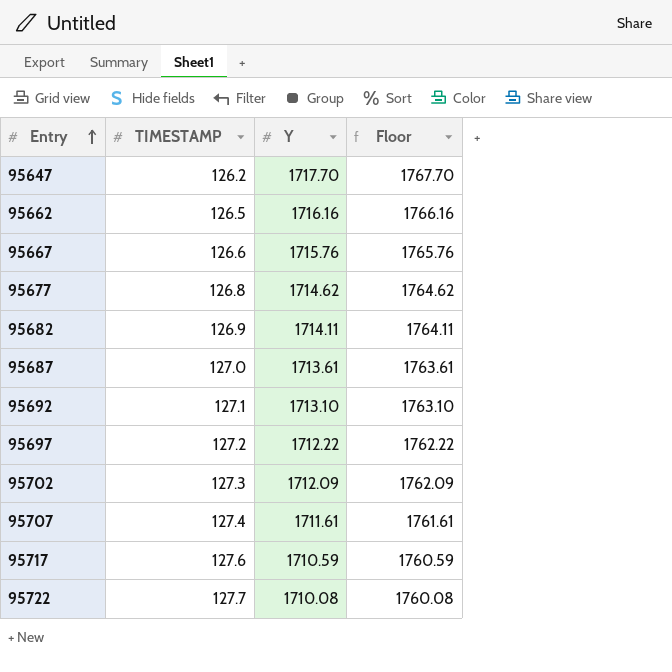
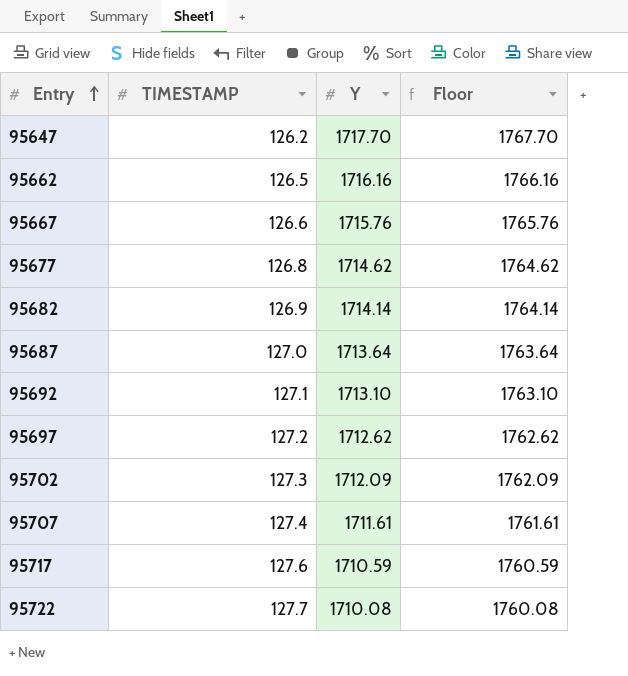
95682 | Y: 1714.11 -> 1714.14
95682 | Floor: 1764.11 -> 1764.14
95687 | Y: 1713.61 -> 1713.64
95687 | Floor: 1763.61 -> 1763.64
95697 | Y: 1712.22 -> 1712.62
95697 | Floor: 1762.22 -> 1762.62

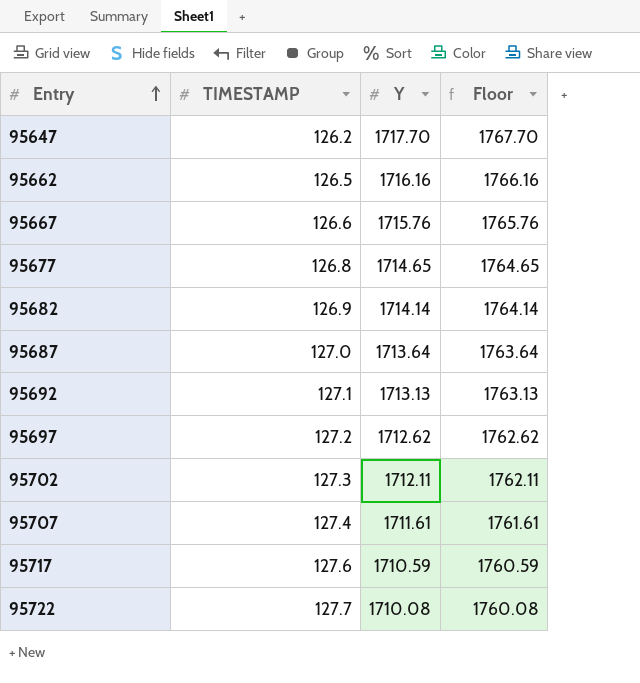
95677 | Y: 1714.62 -> 1714.65
95677 | Floor: 1764.62 -> 1764.65
95692 | Y: 1713.10 -> 1713.13
95692 | Floor: 1763.10 -> 1763.13
95702 | Y: 1712.09 -> 1712.11
95702 | Floor: 1762.09 -> 1762.11

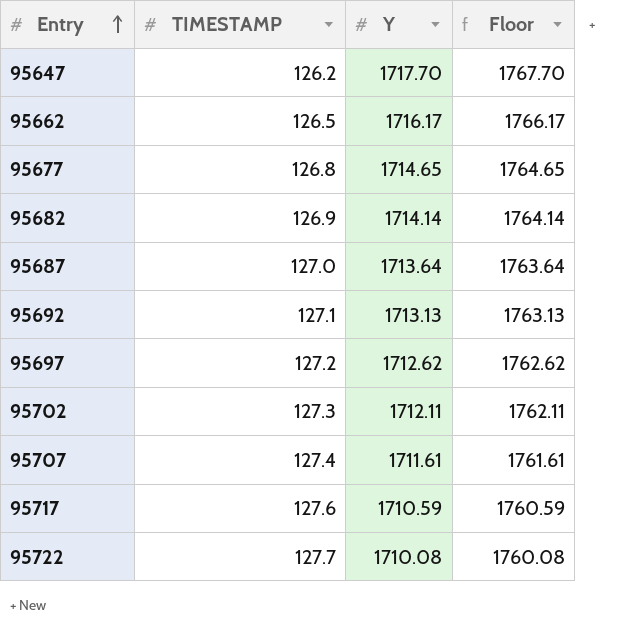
row 95667: 126.6 | 1715.76 | 1765.76 -> none
95662 | Y: 1716.16 -> 1716.17
95662 | Floor: 1766.16 -> 1766.17

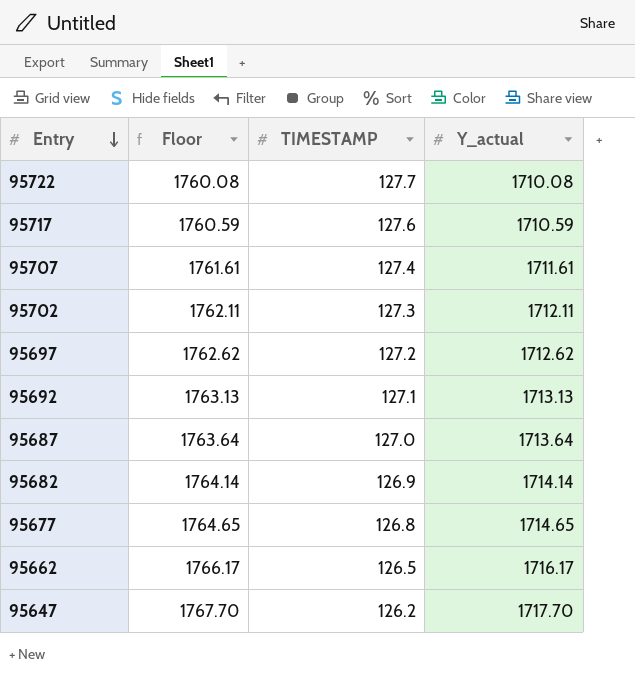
row order: Entry ascending -> Entry descending
column Floor | position: 4 -> 2
column name: Y -> Y_actual

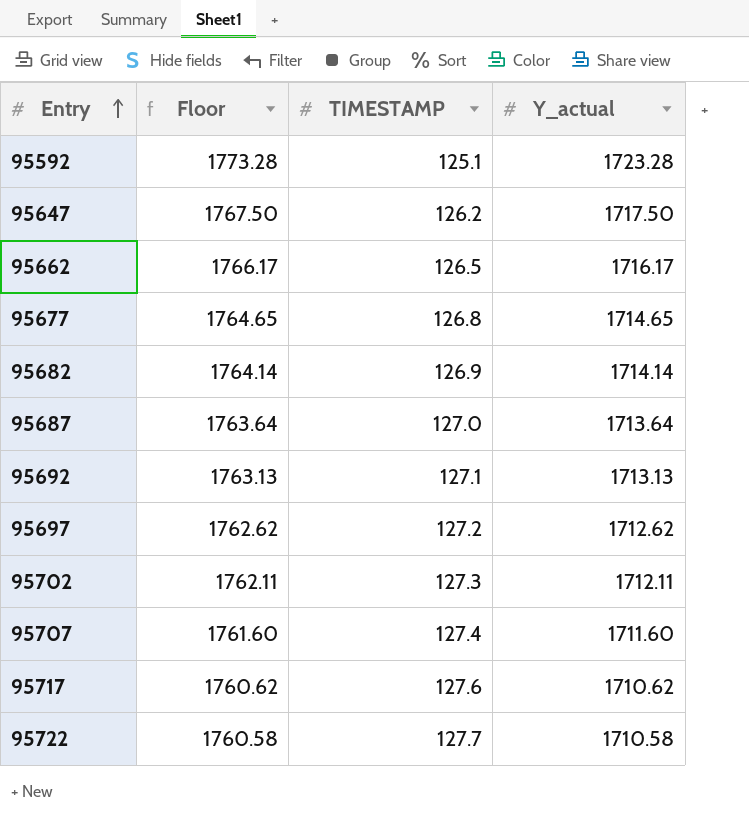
row order: Entry descending -> Entry ascending
row 95592: none -> 1773.28 | 125.1 | 1723.28
95647 | Floor: 1767.70 -> 1767.50
95647 | Y_actual: 1717.70 -> 1717.50
95707 | Floor: 1761.61 -> 1761.60
95707 | Y_actual: 1711.61 -> 1711.60
95717 | Floor: 1760.59 -> 1760.62
95717 | Y_actual: 1710.59 -> 1710.62
95722 | Floor: 1760.08 -> 1760.58
95722 | Y_actual: 1710.08 -> 1710.58

